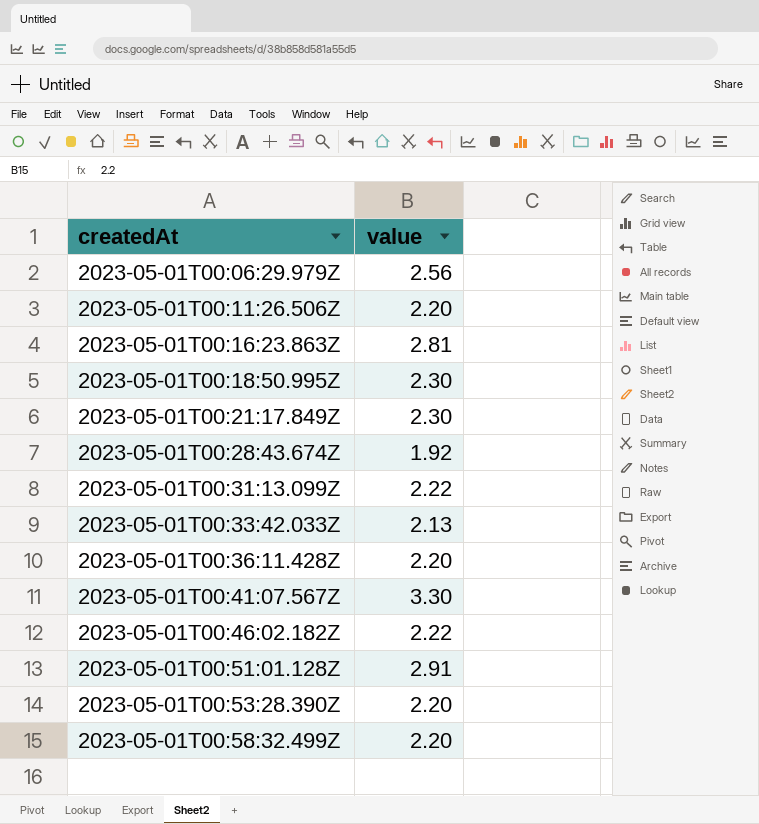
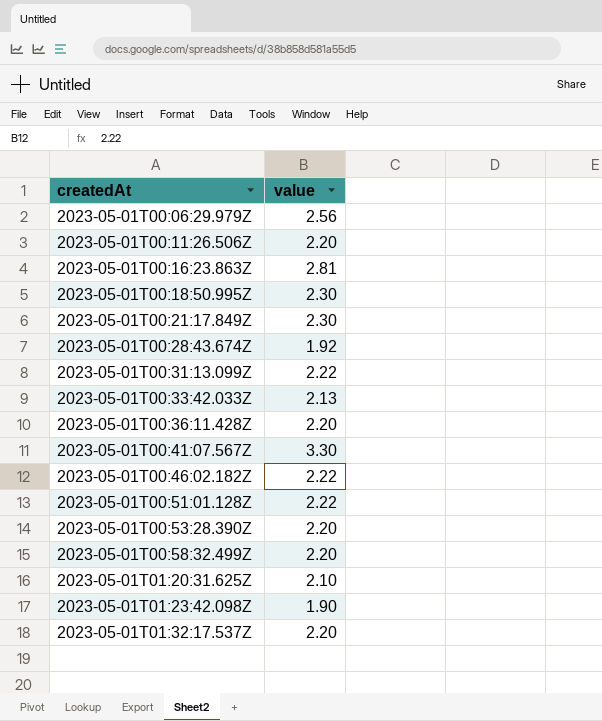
2023-05-01T00:51:01.128Z | value: 2.91 -> 2.22
row 2023-05-01T01:20:31.625Z: none -> 2.10
row 2023-05-01T01:23:42.098Z: none -> 1.90
row 2023-05-01T01:32:17.537Z: none -> 2.20

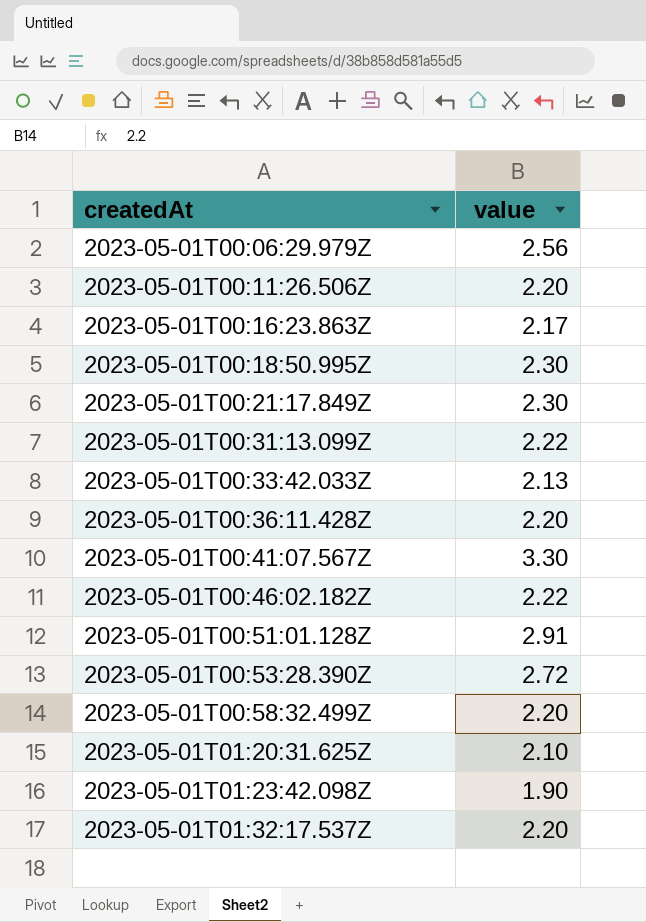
row 2023-05-01T00:28:43.674Z: 1.92 -> none
2023-05-01T00:16:23.863Z | value: 2.81 -> 2.17
2023-05-01T00:51:01.128Z | value: 2.22 -> 2.91
2023-05-01T00:53:28.390Z | value: 2.20 -> 2.72

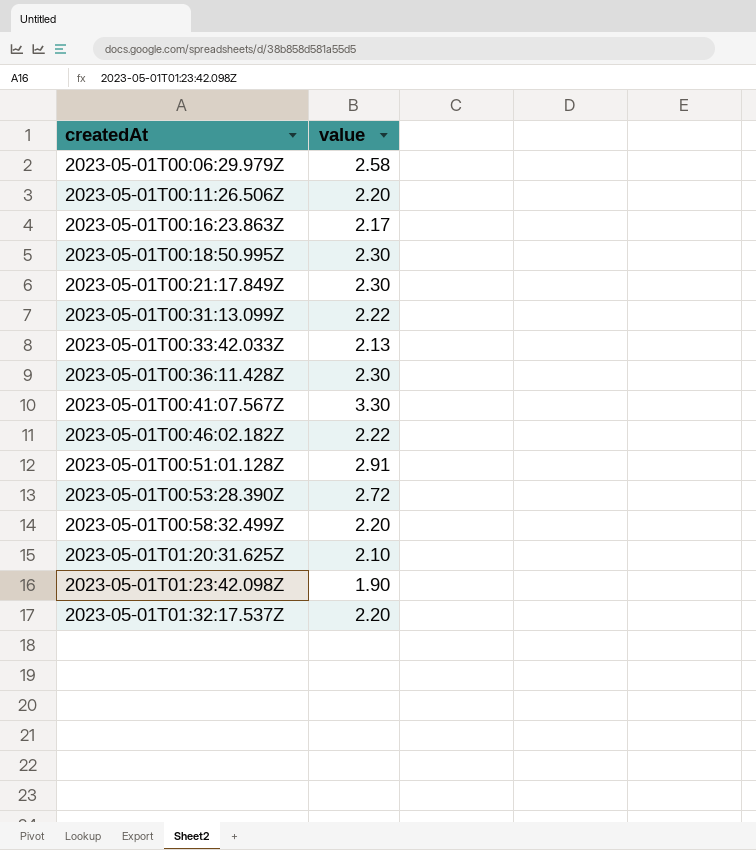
2023-05-01T00:06:29.979Z | value: 2.56 -> 2.58
2023-05-01T00:36:11.428Z | value: 2.20 -> 2.30

